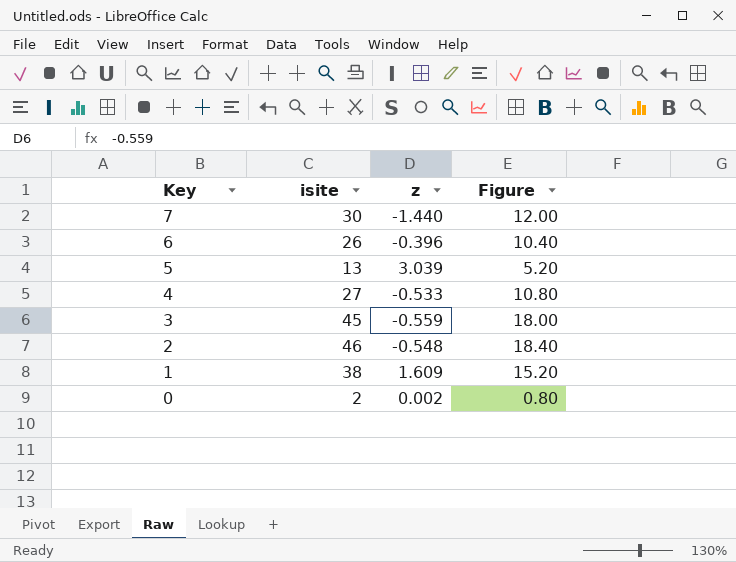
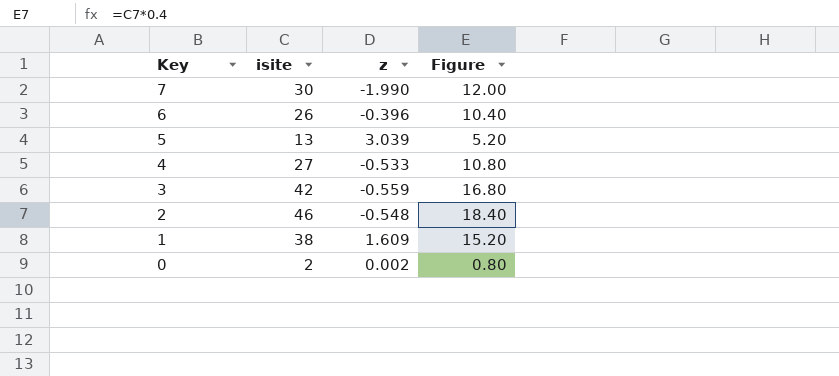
7 | z: -1.440 -> -1.990
3 | isite: 45 -> 42
3 | Figure: 18.00 -> 16.80

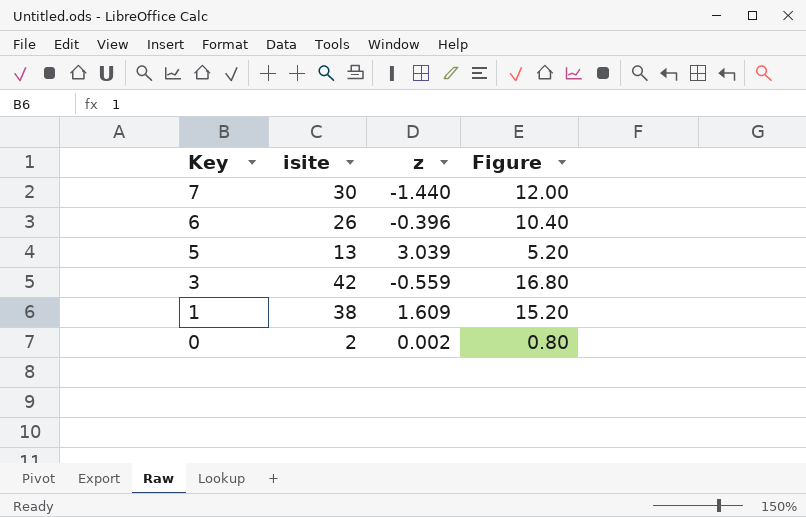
row 4: 27 | -0.533 | 10.80 -> none
row 2: 46 | -0.548 | 18.40 -> none
7 | z: -1.990 -> -1.440

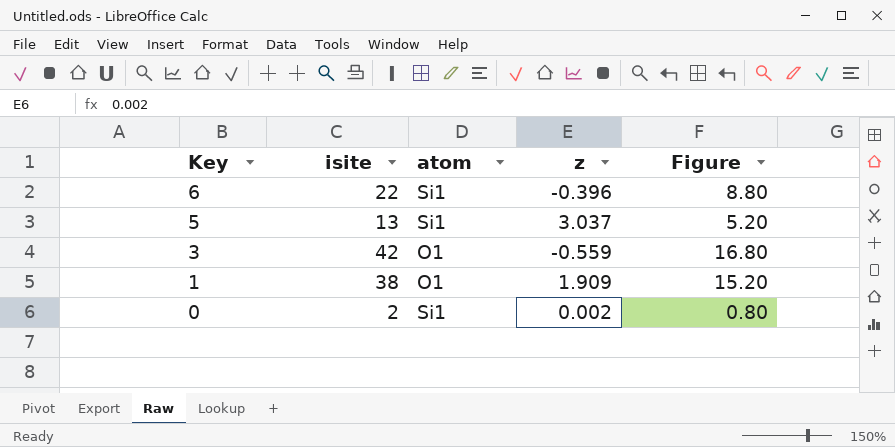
column atom | position: none -> 3
row 7: 30 | -1.440 | 12.00 -> none
6 | isite: 26 -> 22
6 | Figure: 10.40 -> 8.80
5 | z: 3.039 -> 3.037
1 | z: 1.609 -> 1.909

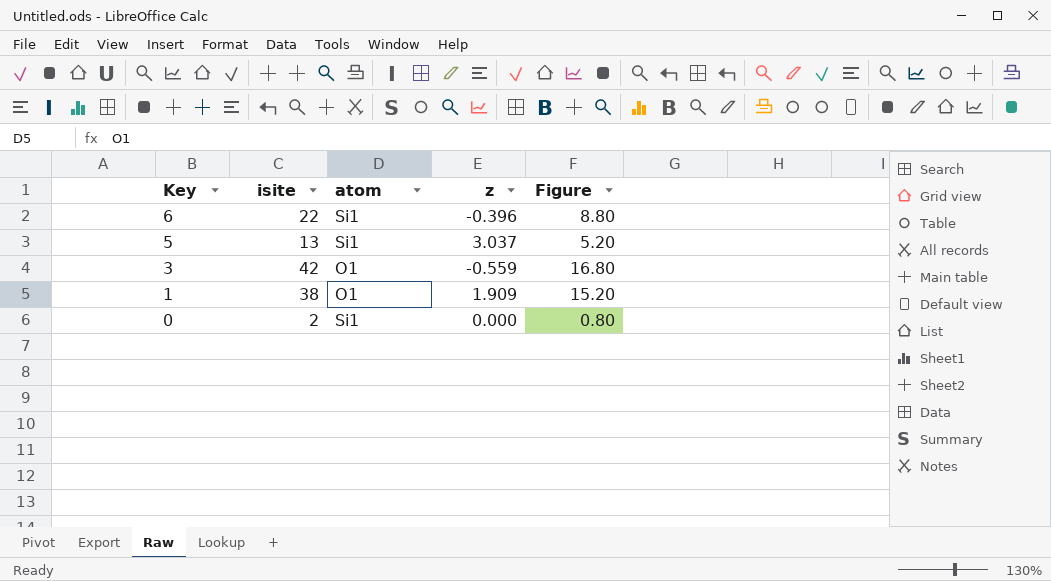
0 | z: 0.002 -> 0.000

